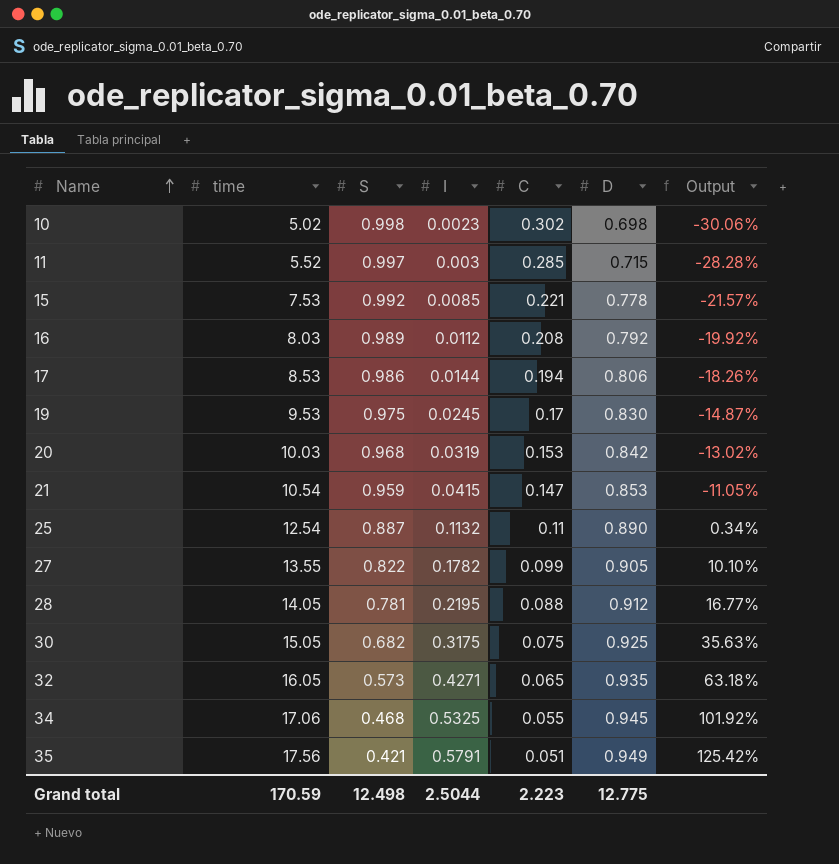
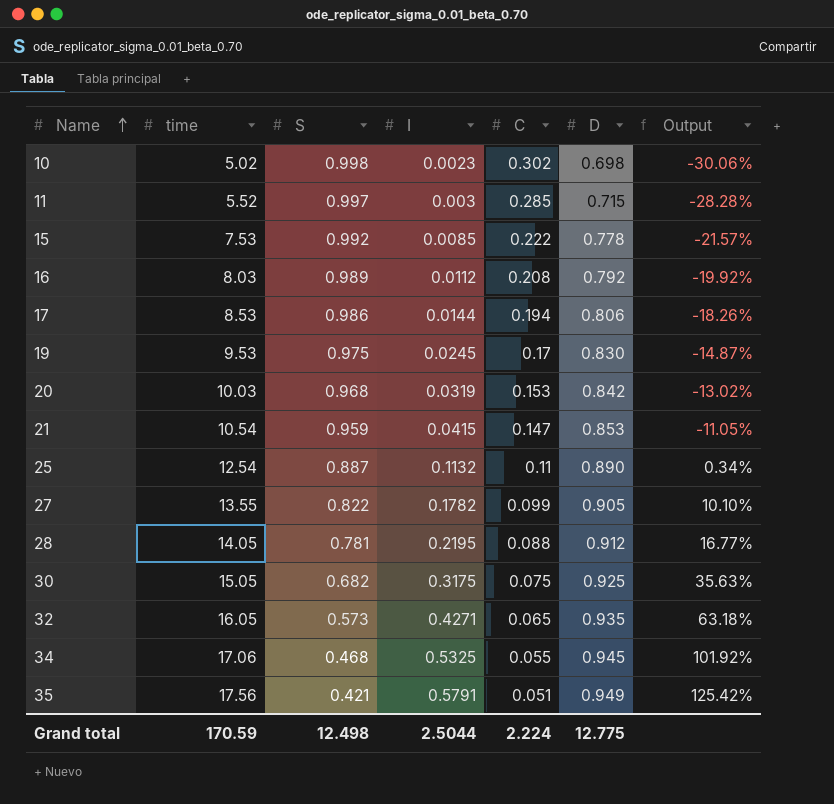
15 | C: 0.221 -> 0.222
Grand total | C: 2.223 -> 2.224

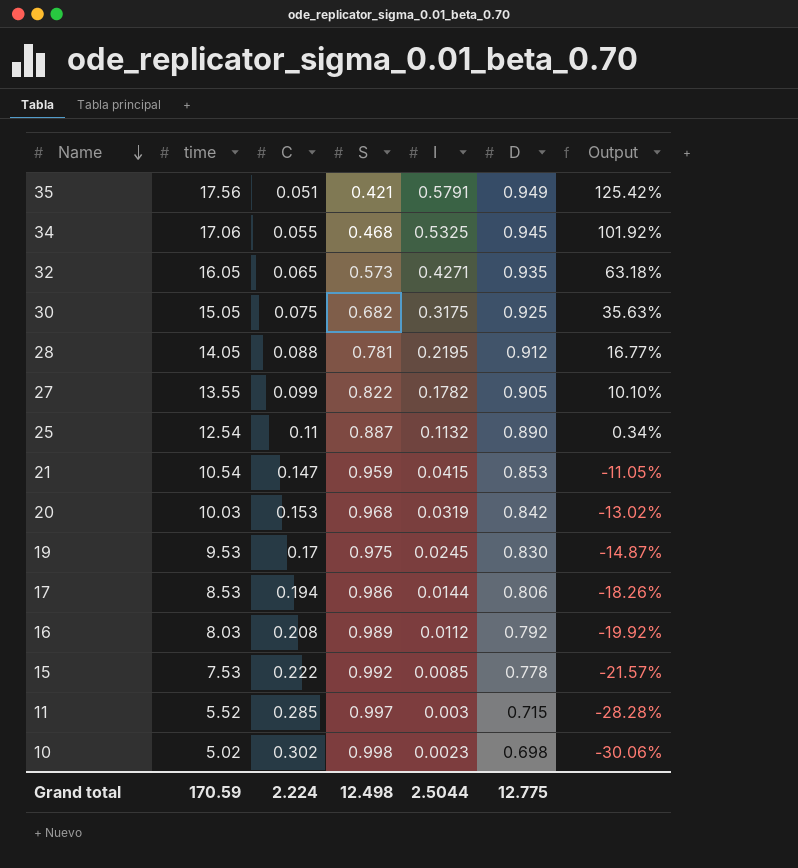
row order: Name ascending -> Name descending
column C | position: 5 -> 3

